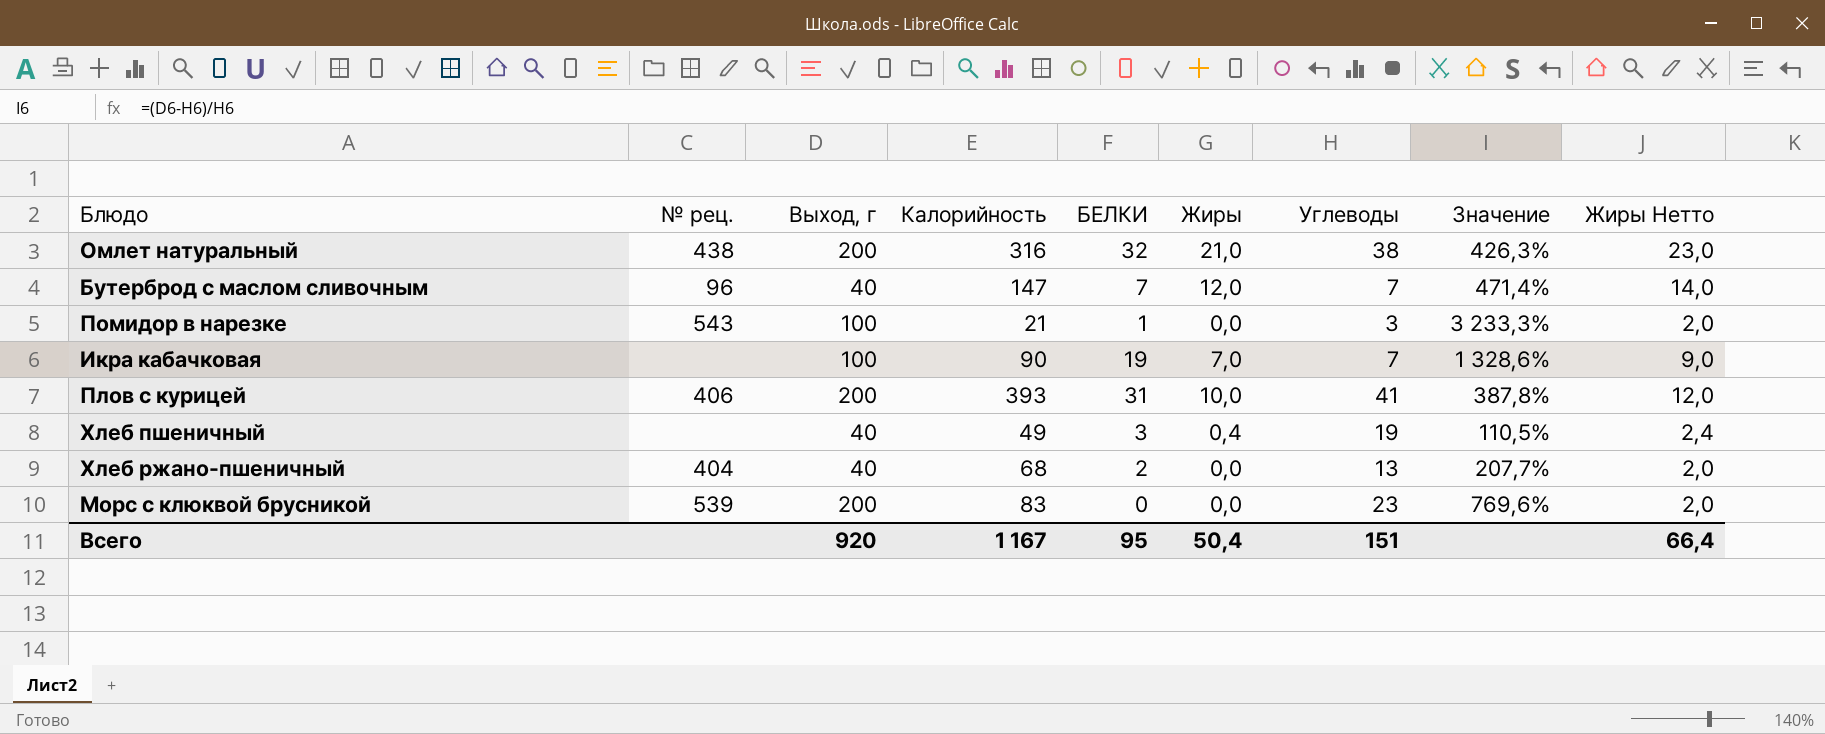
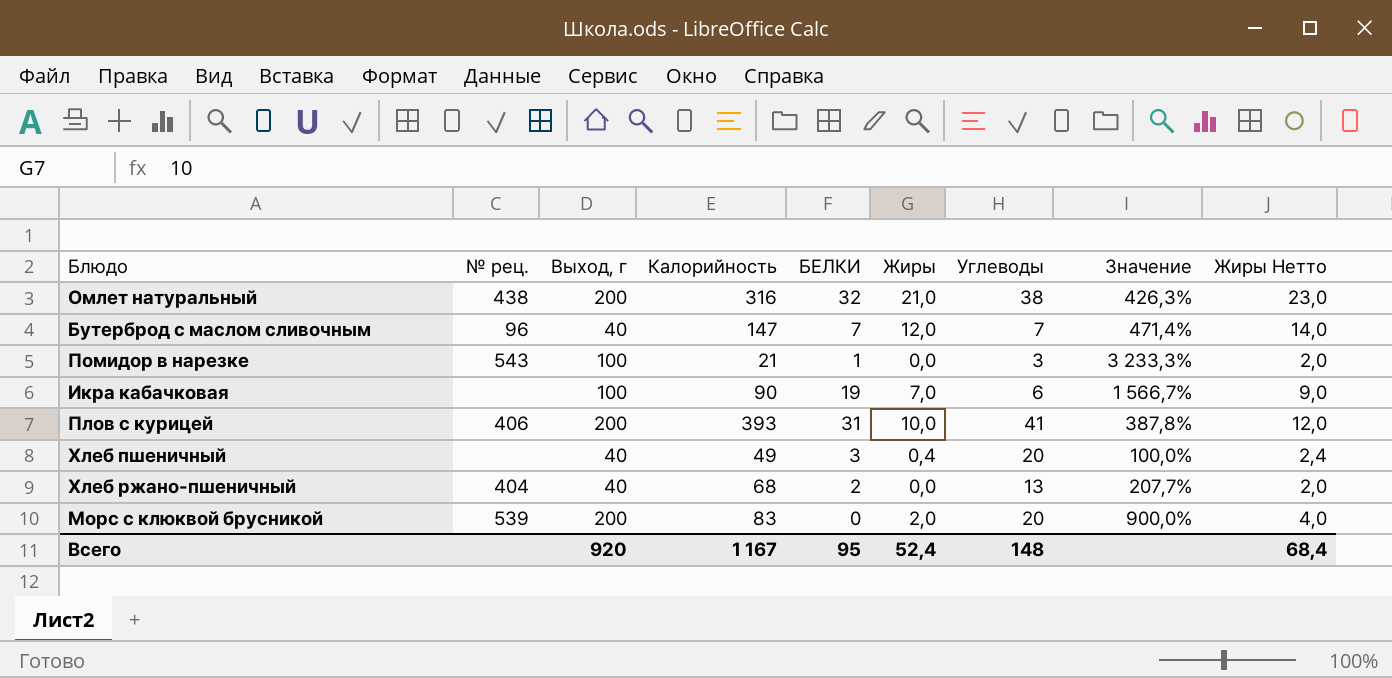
Икра кабачковая | Углеводы: 7 -> 6
Икра кабачковая | Значение: 1 328,6% -> 1 566,7%
Хлеб пшеничный | Углеводы: 19 -> 20
Хлеб пшеничный | Значение: 110,5% -> 100,0%
Морс с клюквой брусникой | Жиры: 0,0 -> 2,0
Морс с клюквой брусникой | Углеводы: 23 -> 20
Морс с клюквой брусникой | Значение: 769,6% -> 900,0%
Морс с клюквой брусникой | Жиры Нетто: 2,0 -> 4,0
Всего | Жиры: 50,4 -> 52,4
Всего | Углеводы: 151 -> 148
Всего | Жиры Нетто: 66,4 -> 68,4

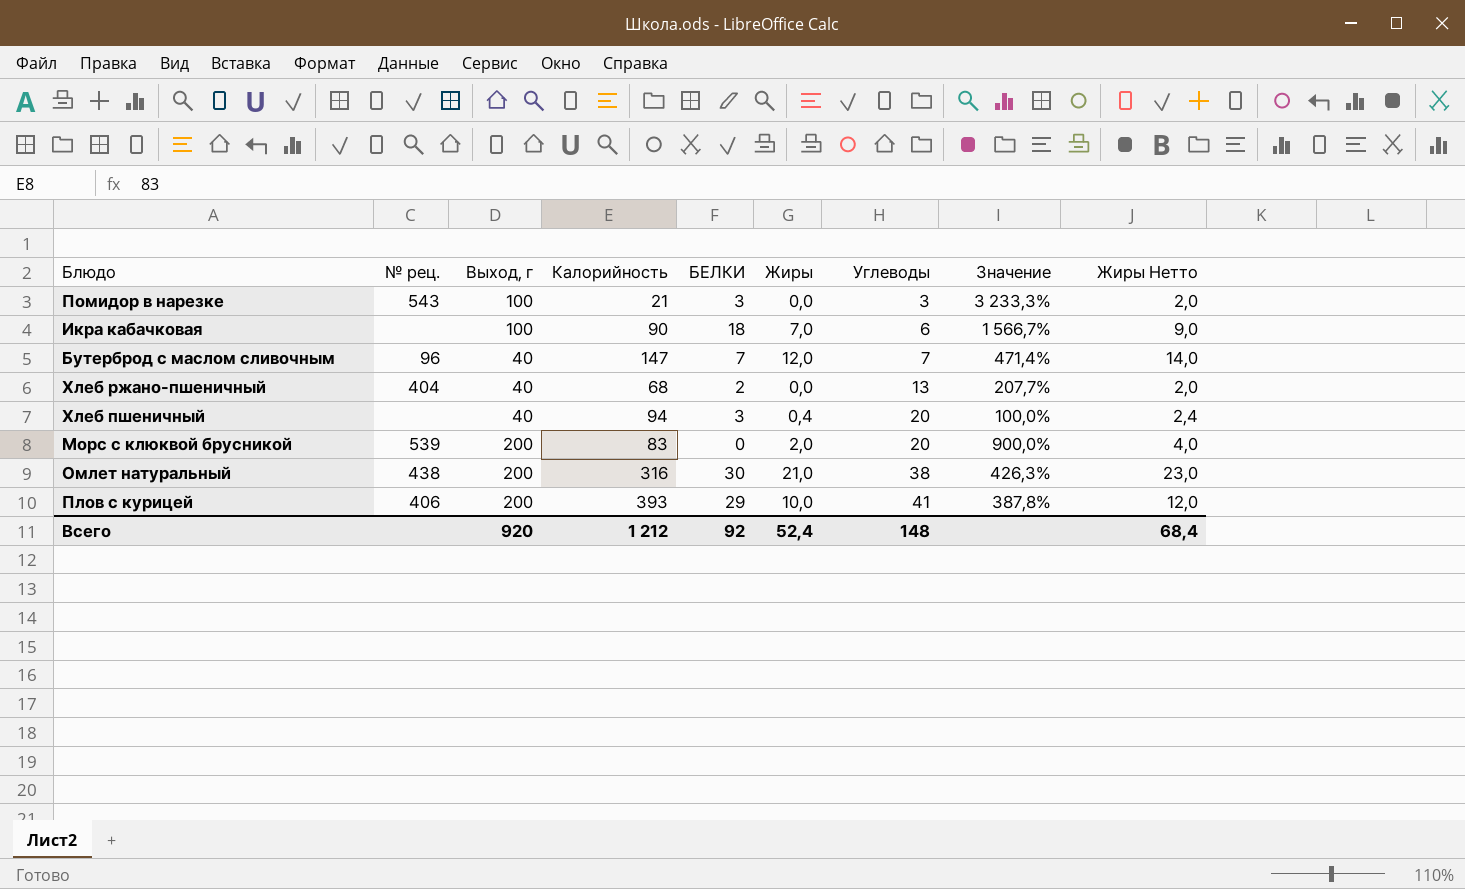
row order: none -> Углеводы ascending
Помидор в нарезке | БЕЛКИ: 1 -> 3
Икра кабачковая | БЕЛКИ: 19 -> 18
Хлеб пшеничный | Калорийность: 49 -> 94
Омлет натуральный | БЕЛКИ: 32 -> 30
Плов с курицей | БЕЛКИ: 31 -> 29
Всего | Калорийность: 1 167 -> 1 212
Всего | БЕЛКИ: 95 -> 92

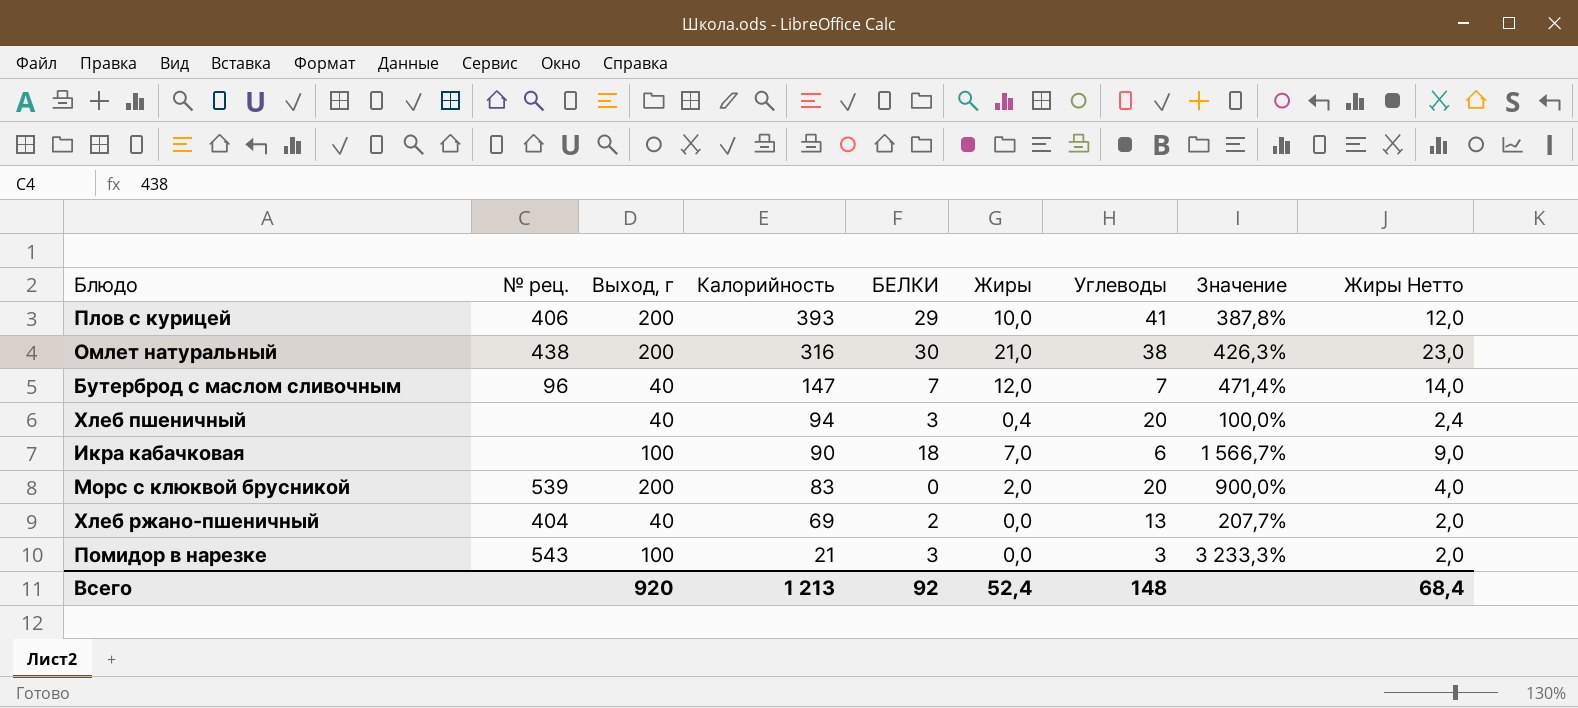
row order: Углеводы ascending -> Калорийность descending
Хлеб ржано-пшеничный | Калорийность: 68 -> 69
Всего | Калорийность: 1 212 -> 1 213

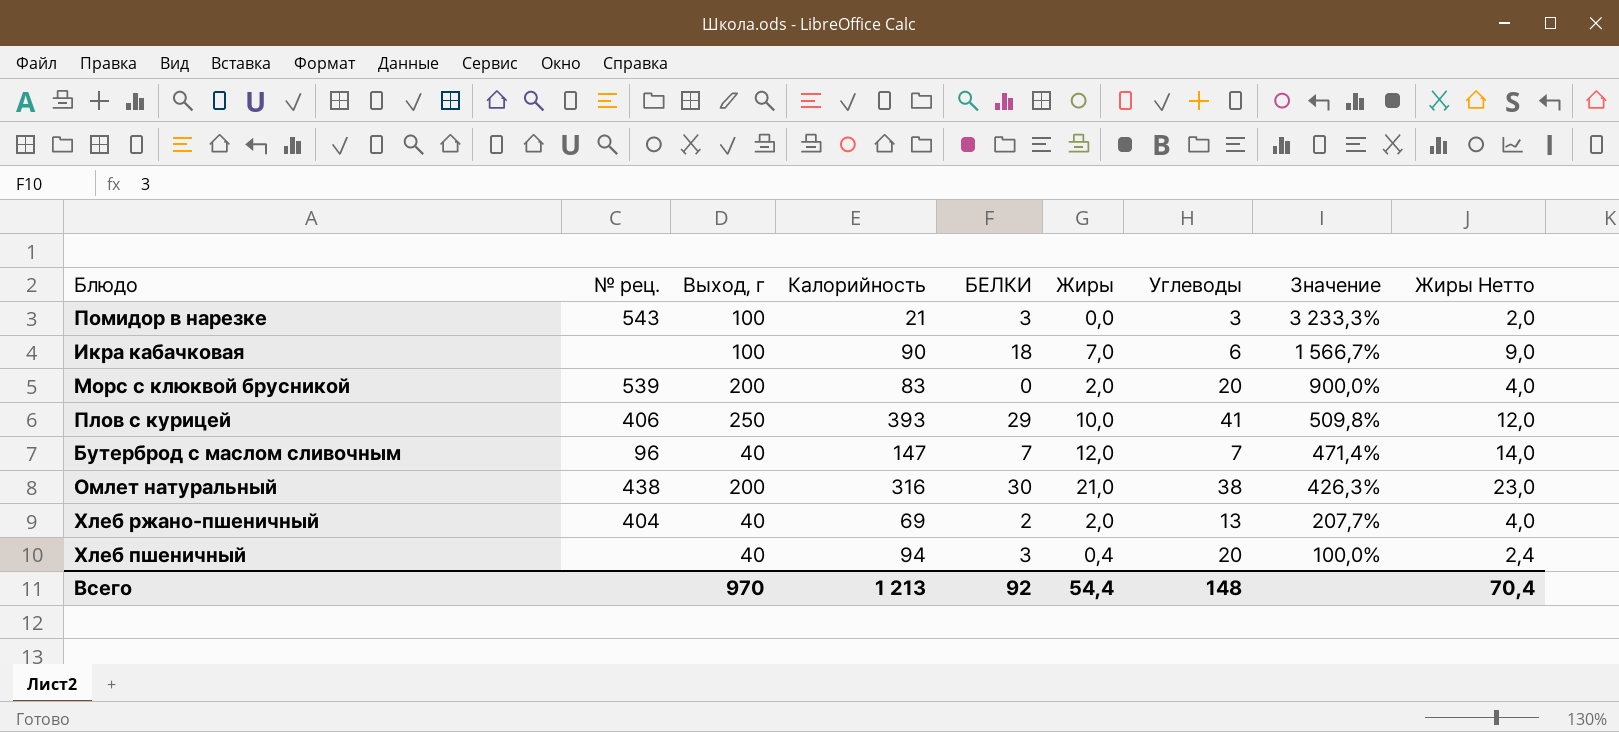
row order: Калорийность descending -> Значение descending
Плов с курицей | Выход, г: 200 -> 250
Плов с курицей | Значение: 387,8% -> 509,8%
Хлеб ржано-пшеничный | Жиры: 0,0 -> 2,0
Хлеб ржано-пшеничный | Жиры Нетто: 2,0 -> 4,0
Всего | Выход, г: 920 -> 970
Всего | Жиры: 52,4 -> 54,4
Всего | Жиры Нетто: 68,4 -> 70,4

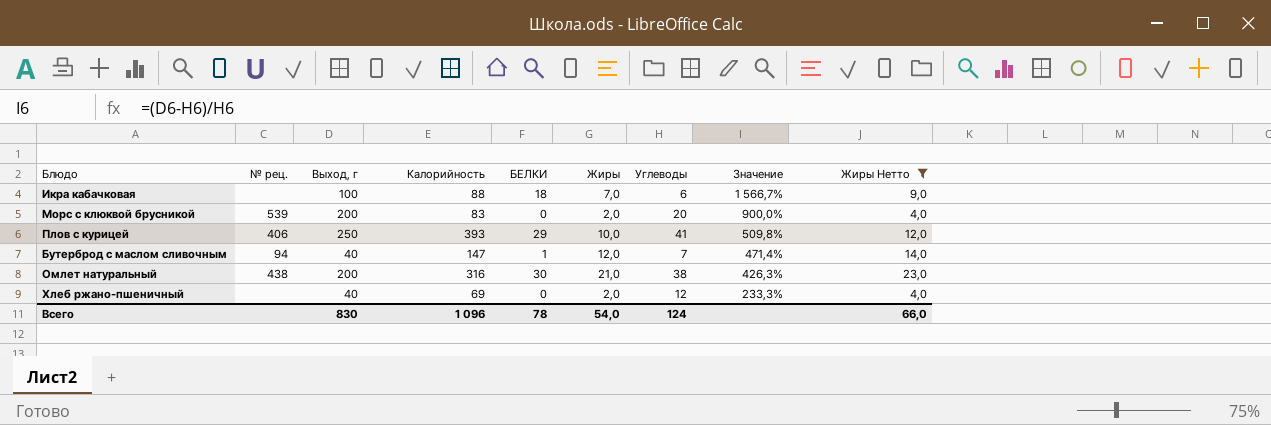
filter: none -> Жиры Нетто >= 4,0
Икра кабачковая | Калорийность: 90 -> 88
Бутерброд с маслом сливочным | № рец.: 96 -> 94
Бутерброд с маслом сливочным | БЕЛКИ: 7 -> 1
Хлеб ржано-пшеничный | № рец.: 404 -> none
Хлеб ржано-пшеничный | БЕЛКИ: 2 -> 0
Хлеб ржано-пшеничный | Углеводы: 13 -> 12
Хлеб ржано-пшеничный | Значение: 207,7% -> 233,3%
Всего | Выход, г: 970 -> 830
Всего | Калорийность: 1 213 -> 1 096
Всего | БЕЛКИ: 92 -> 78
Всего | Жиры: 54,4 -> 54,0
Всего | Углеводы: 148 -> 124
Всего | Жиры Нетто: 70,4 -> 66,0

